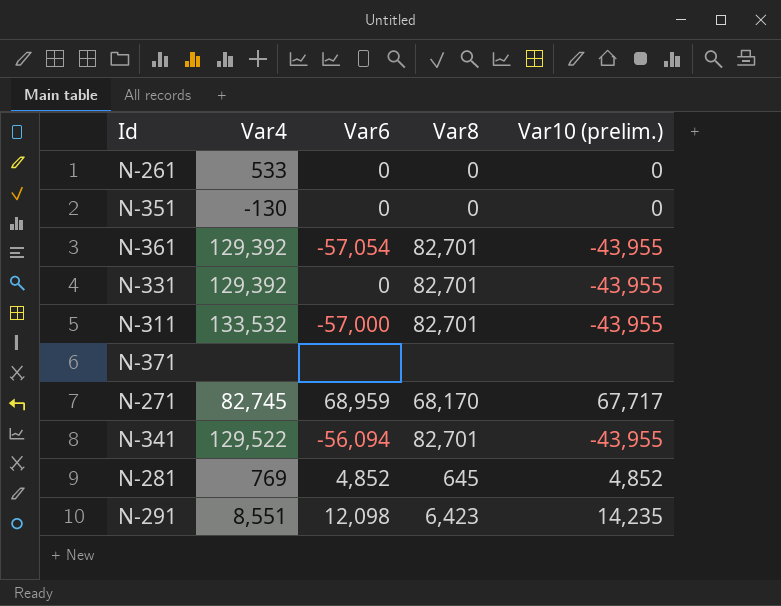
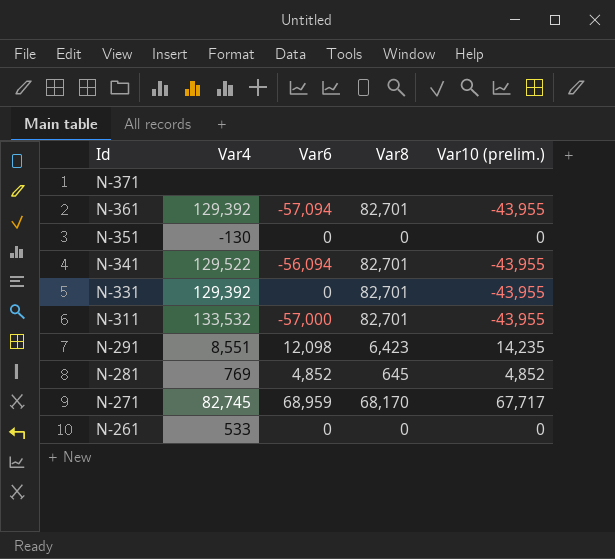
row order: none -> Id descending
N-361 | Var6: -57,054 -> -57,094

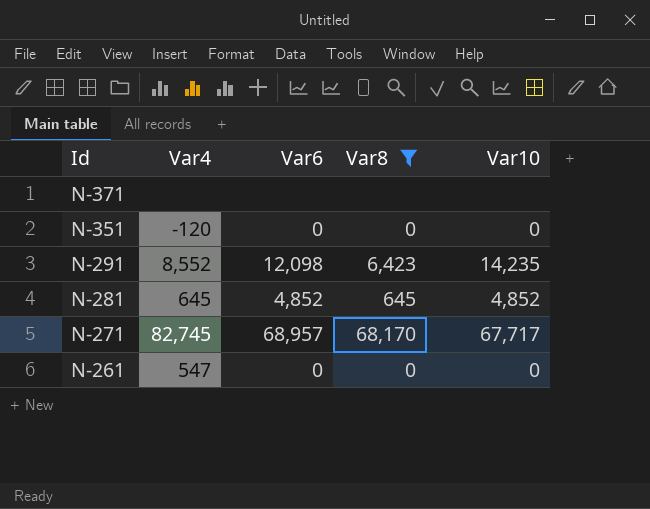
filter: none -> Var8 != 82,701
column name: Var10 (prelim.) -> Var10
N-351 | Var4: -130 -> -120
N-291 | Var4: 8,551 -> 8,552
N-281 | Var4: 769 -> 645
N-271 | Var6: 68,959 -> 68,957
N-261 | Var4: 533 -> 547

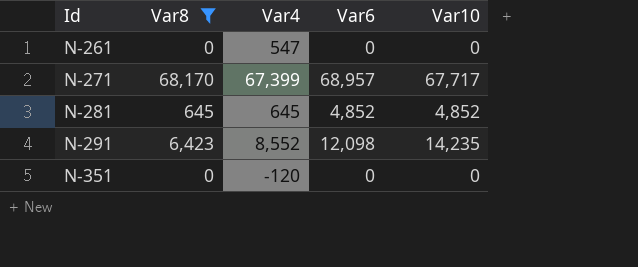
row order: Id descending -> Id ascending
column Var8 | position: 4 -> 2
row N-371: none | none | none | none -> none
N-271 | Var4: 82,745 -> 67,399

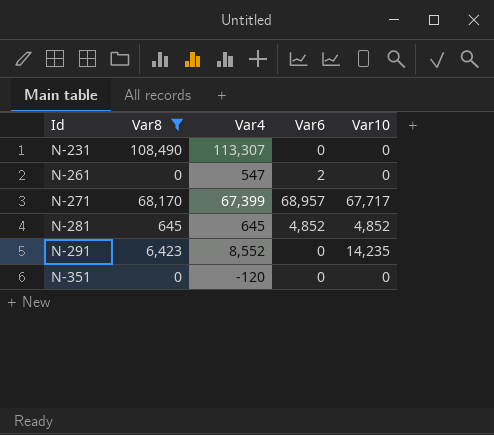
row N-231: none -> 108,490 | 113,307 | 0 | 0
N-261 | Var6: 0 -> 2
N-291 | Var6: 12,098 -> 0

